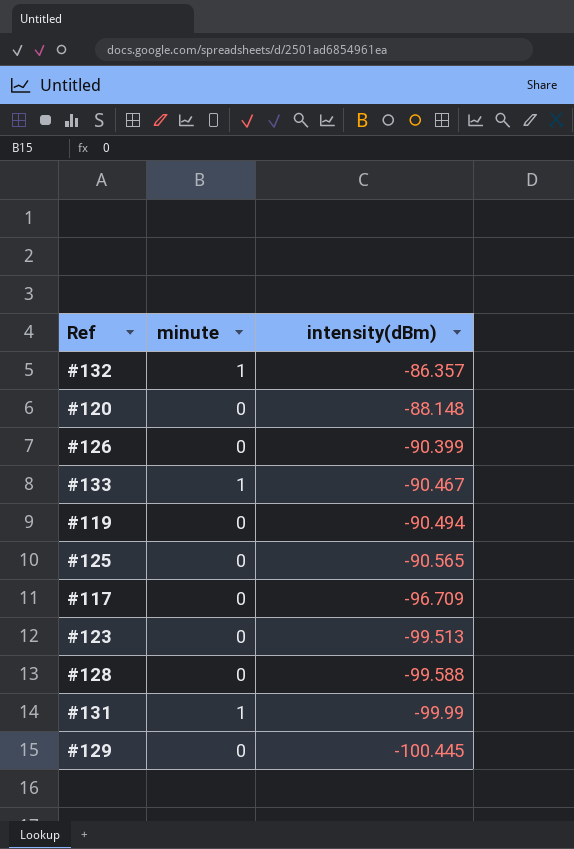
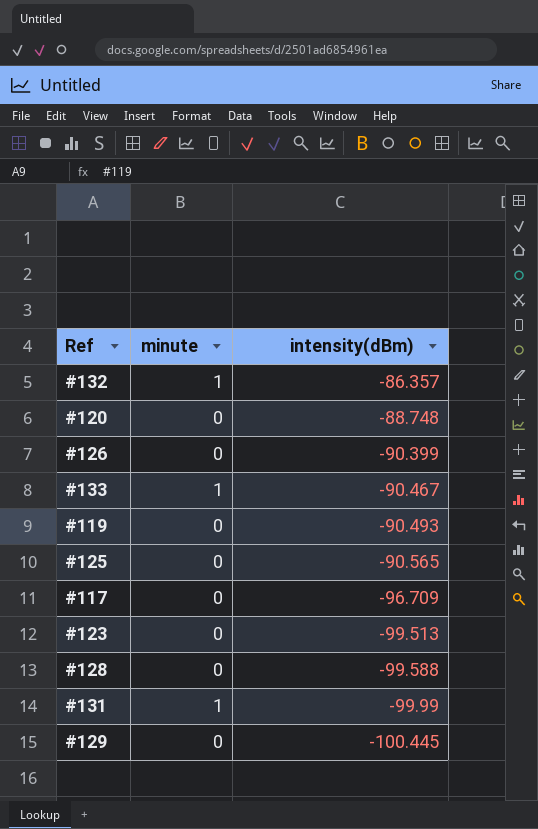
#120 | intensity(dBm): -88.148 -> -88.748
#119 | intensity(dBm): -90.494 -> -90.493

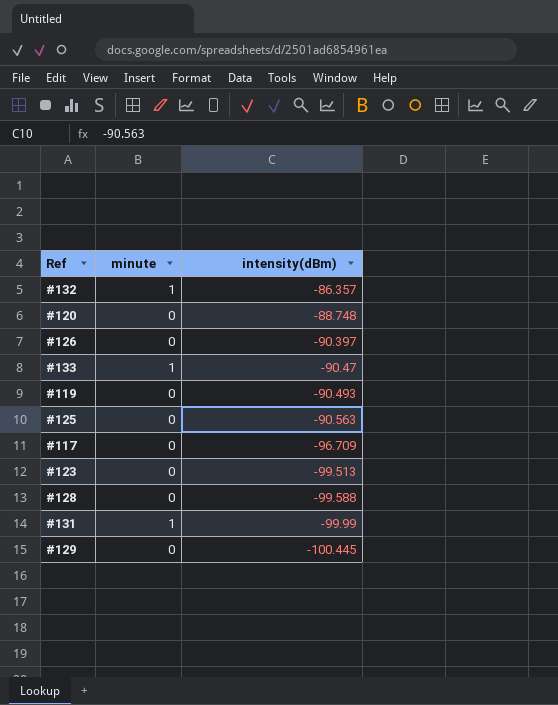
#126 | intensity(dBm): -90.399 -> -90.397
#133 | intensity(dBm): -90.467 -> -90.47
#125 | intensity(dBm): -90.565 -> -90.563

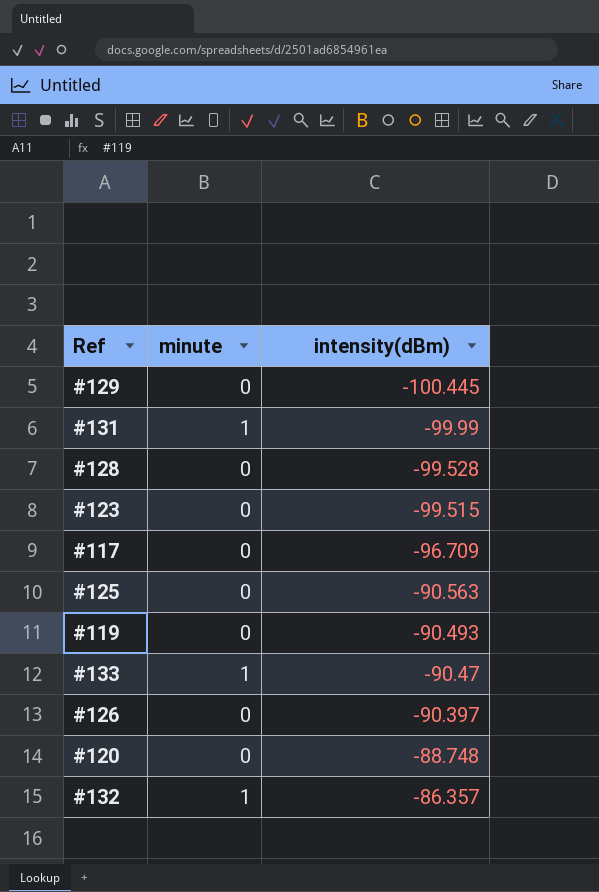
row order: intensity(dBm) descending -> intensity(dBm) ascending
#128 | intensity(dBm): -99.588 -> -99.528
#123 | intensity(dBm): -99.513 -> -99.515

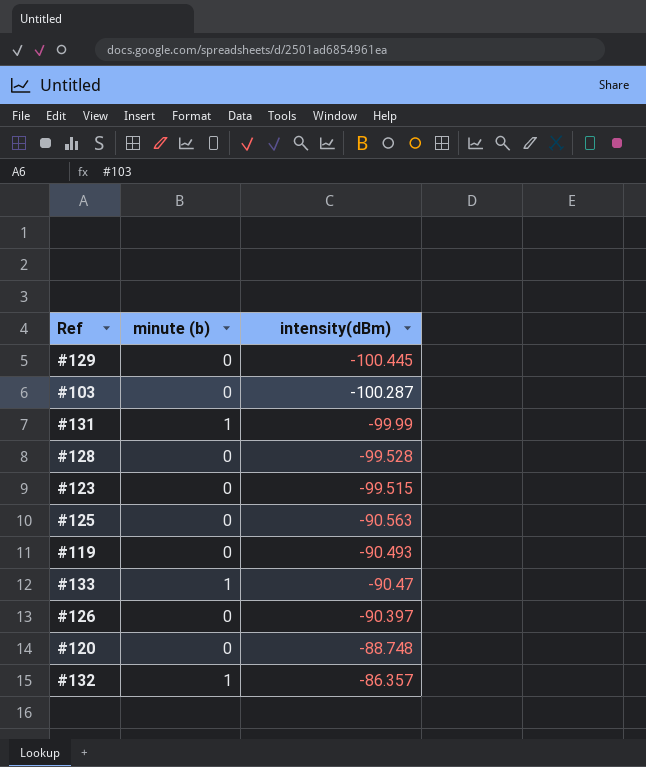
column name: minute -> minute (b)
row #117: 0 | -96.709 -> none
row #103: none -> 0 | -100.287

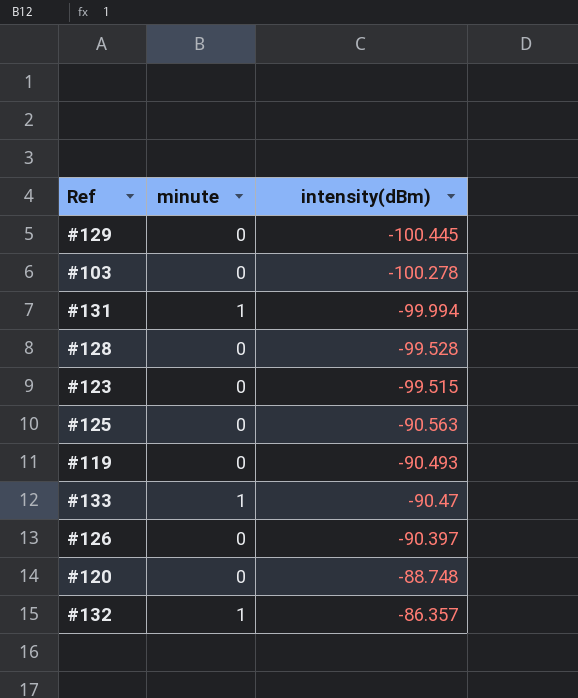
column name: minute (b) -> minute
#103 | intensity(dBm): -100.287 -> -100.278
#131 | intensity(dBm): -99.99 -> -99.994

